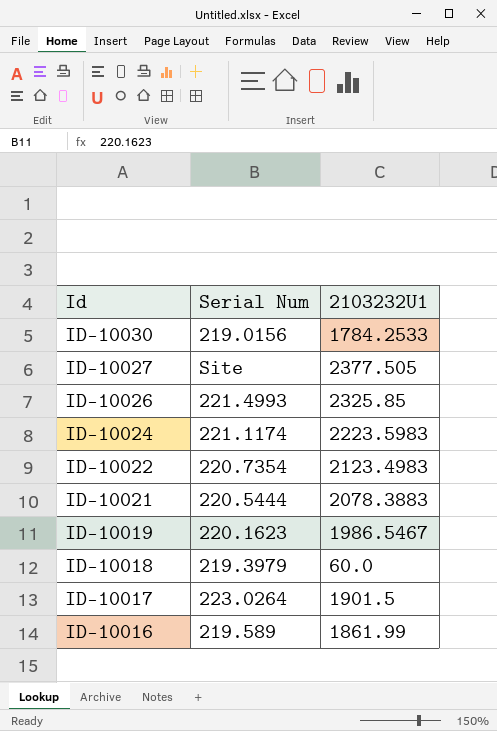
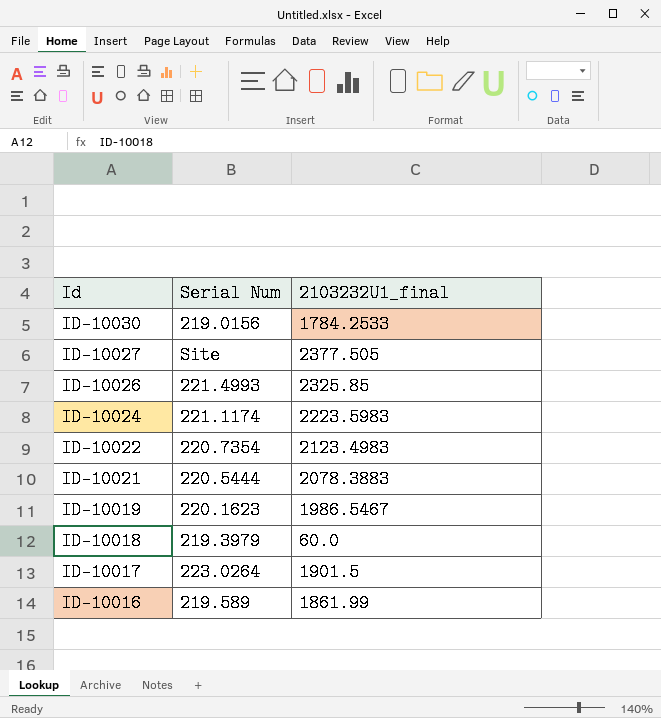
column name: 2103232U1 -> 2103232U1_final

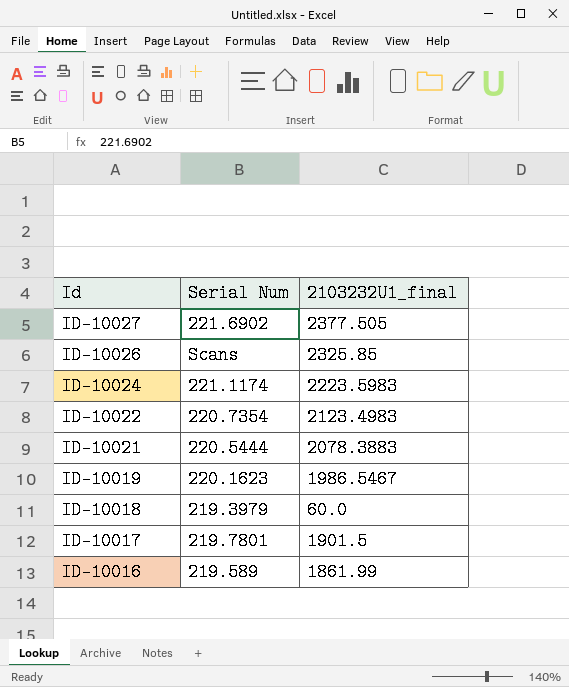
row ID-10030: 219.0156 | 1784.2533 -> none
ID-10027 | Serial Num: Site -> 221.6902
ID-10026 | Serial Num: 221.4993 -> Scans
ID-10017 | Serial Num: 223.0264 -> 219.7801

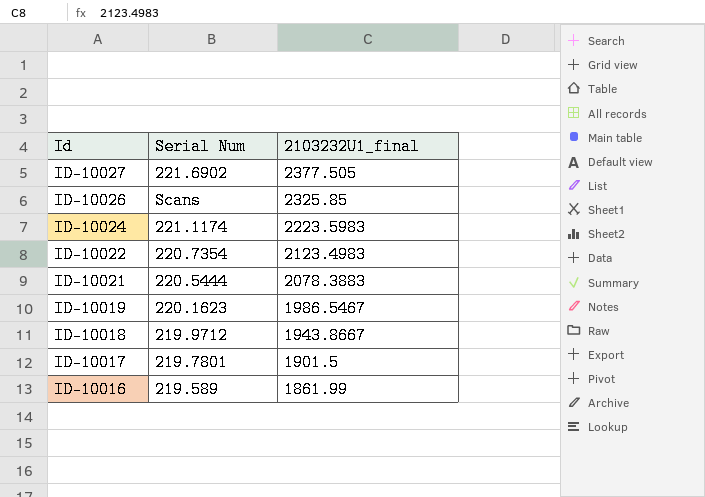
ID-10018 | Serial Num: 219.3979 -> 219.9712
ID-10018 | 2103232U1_final: 60.0 -> 1943.8667

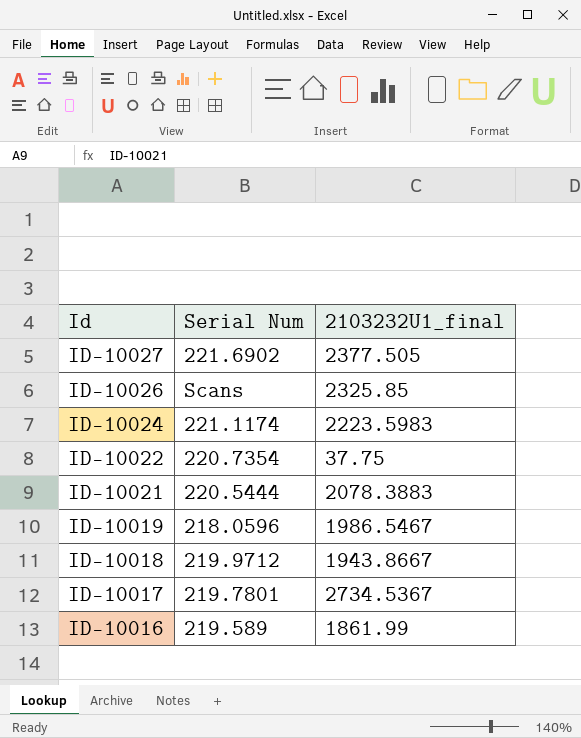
ID-10022 | 2103232U1_final: 2123.4983 -> 37.75
ID-10019 | Serial Num: 220.1623 -> 218.0596
ID-10017 | 2103232U1_final: 1901.5 -> 2734.5367

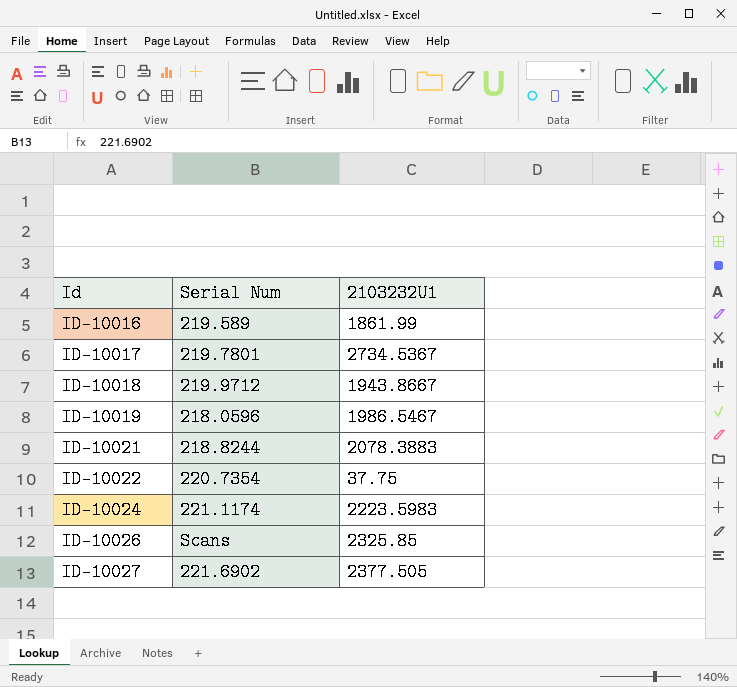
row order: Id descending -> Id ascending
column name: 2103232U1_final -> 2103232U1
ID-10021 | Serial Num: 220.5444 -> 218.8244

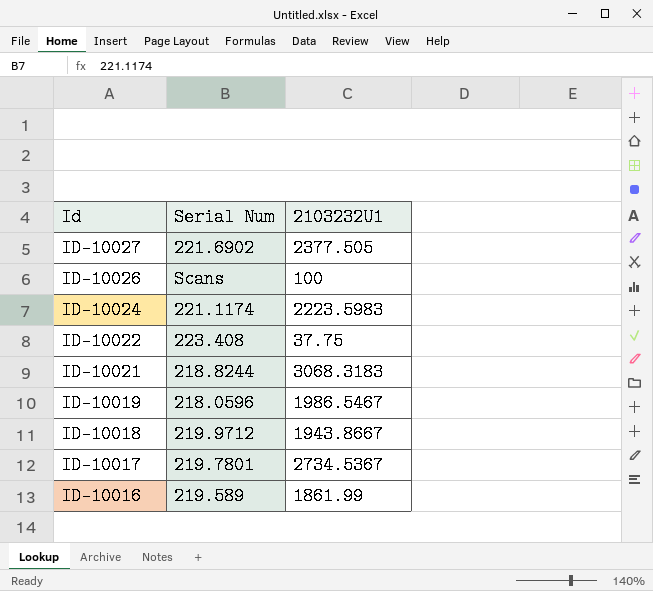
row order: Id ascending -> Id descending
ID-10026 | 2103232U1: 2325.85 -> 100
ID-10022 | Serial Num: 220.7354 -> 223.408
ID-10021 | 2103232U1: 2078.3883 -> 3068.3183

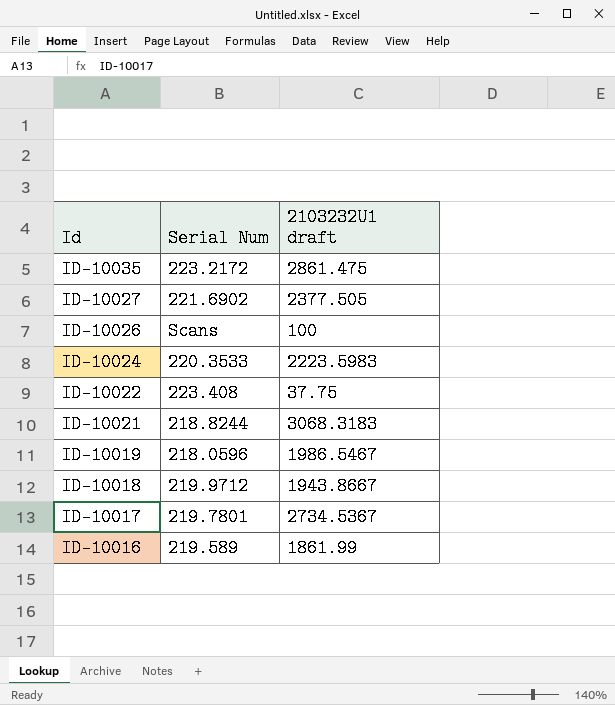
column name: 2103232U1 -> 2103232U1 draft
row ID-10035: none -> 223.2172 | 2861.475
ID-10024 | Serial Num: 221.1174 -> 220.3533

